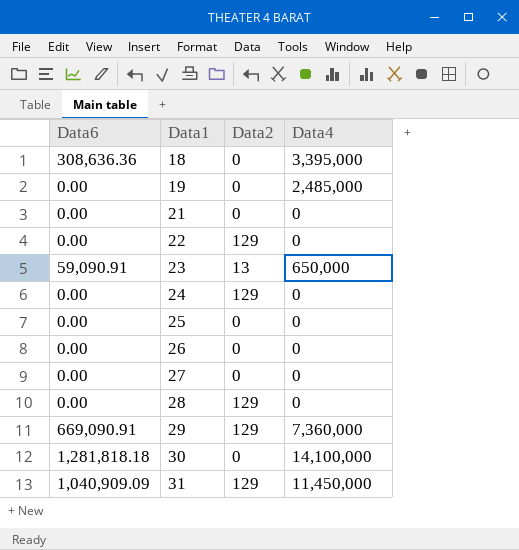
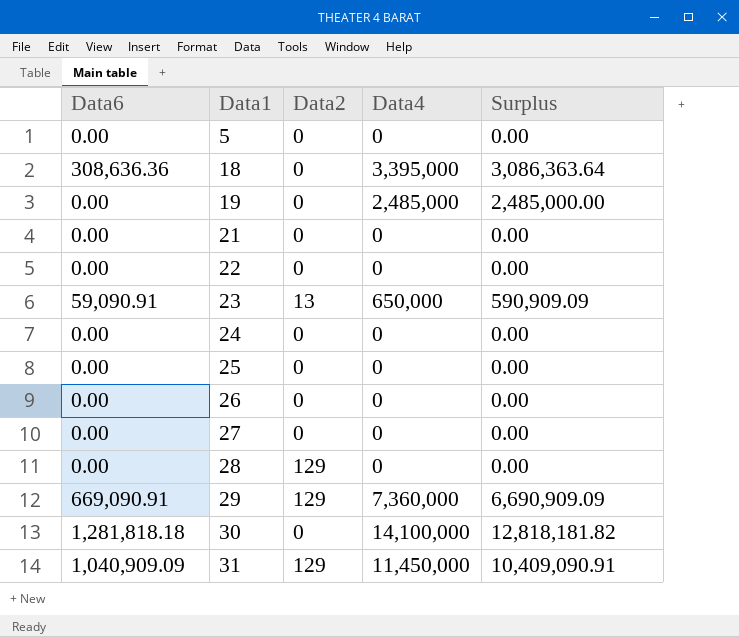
column Surplus | formula: none -> [Data4] - [Data6]
row 5: none -> 0.00 | 0 | 0 | 0.00
22 | Data2: 129 -> 0
24 | Data2: 129 -> 0

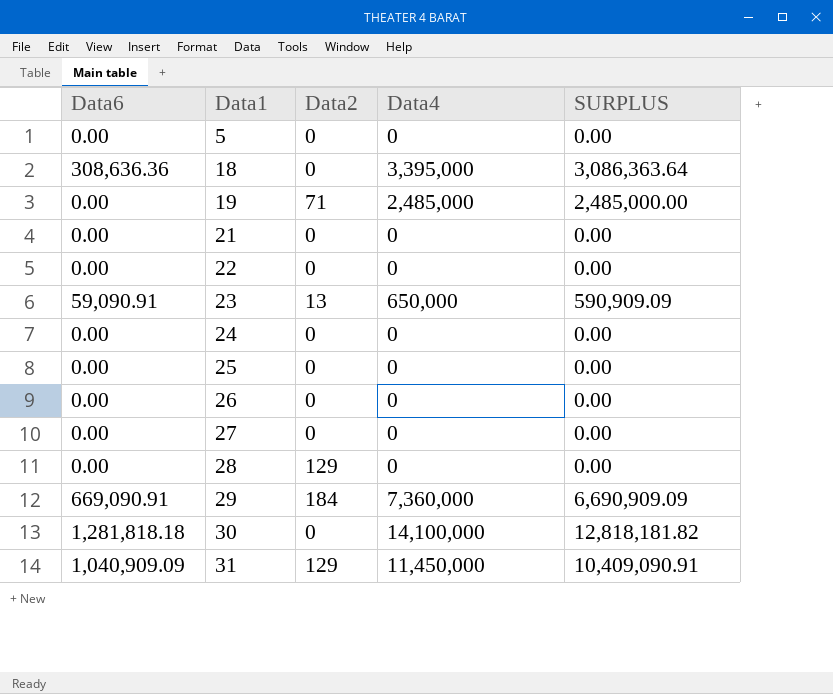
column name: Surplus -> SURPLUS
19 | Data2: 0 -> 71
29 | Data2: 129 -> 184

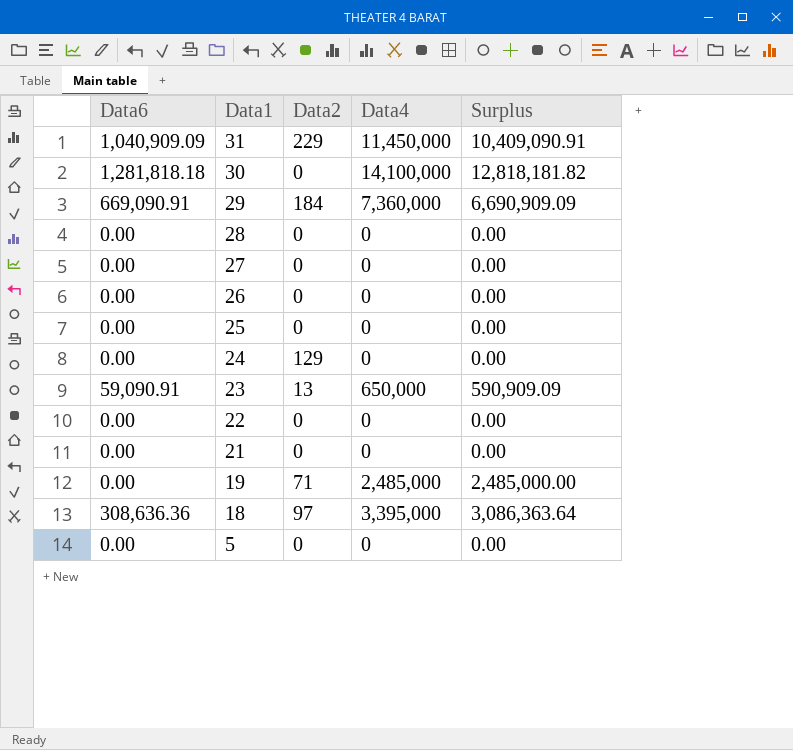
row order: Data1 ascending -> Data1 descending
column name: SURPLUS -> Surplus
31 | Data2: 129 -> 229
28 | Data2: 129 -> 0
24 | Data2: 0 -> 129
18 | Data2: 0 -> 97

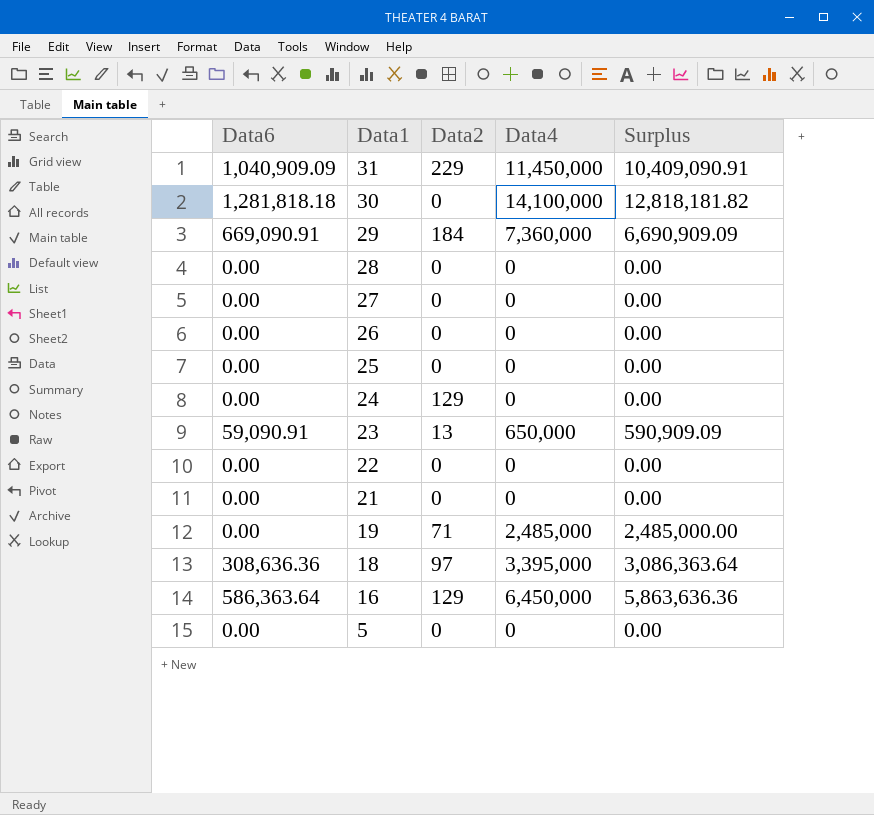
row 16: none -> 586,363.64 | 129 | 6,450,000 | 5,863,636.36

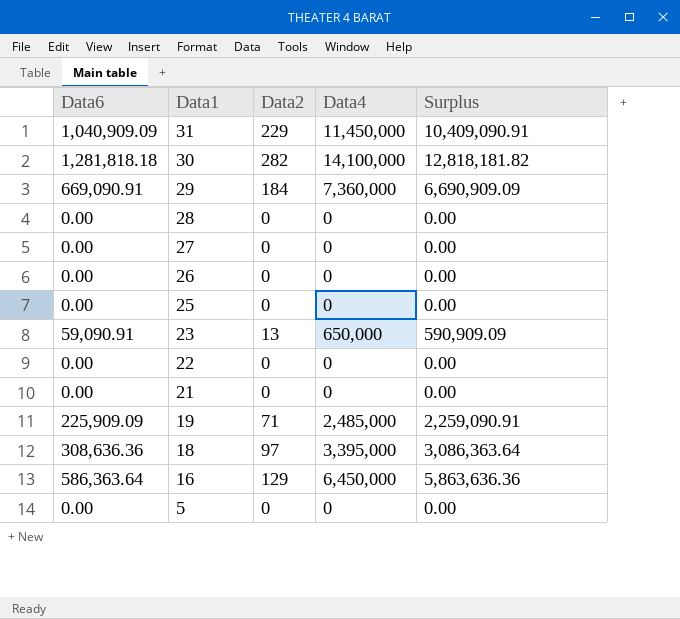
row 24: 0.00 | 129 | 0 | 0.00 -> none
30 | Data2: 0 -> 282
19 | Data6: 0.00 -> 225,909.09
19 | Surplus: 2,485,000.00 -> 2,259,090.91

